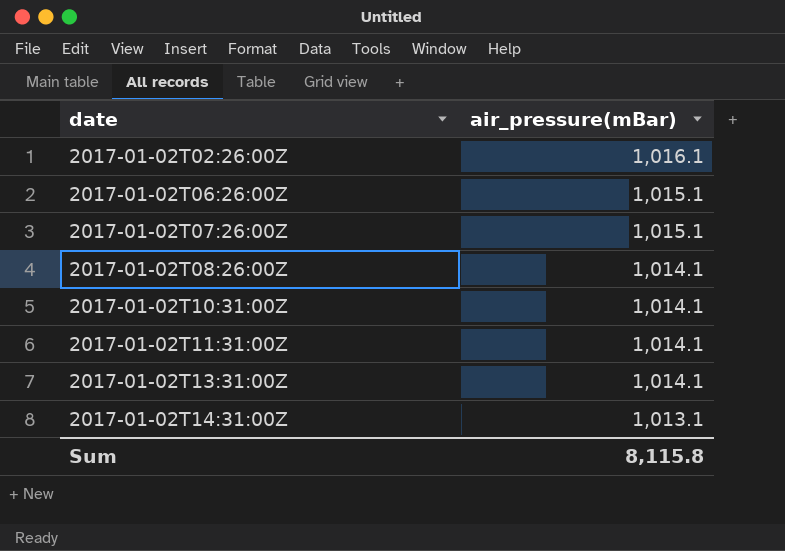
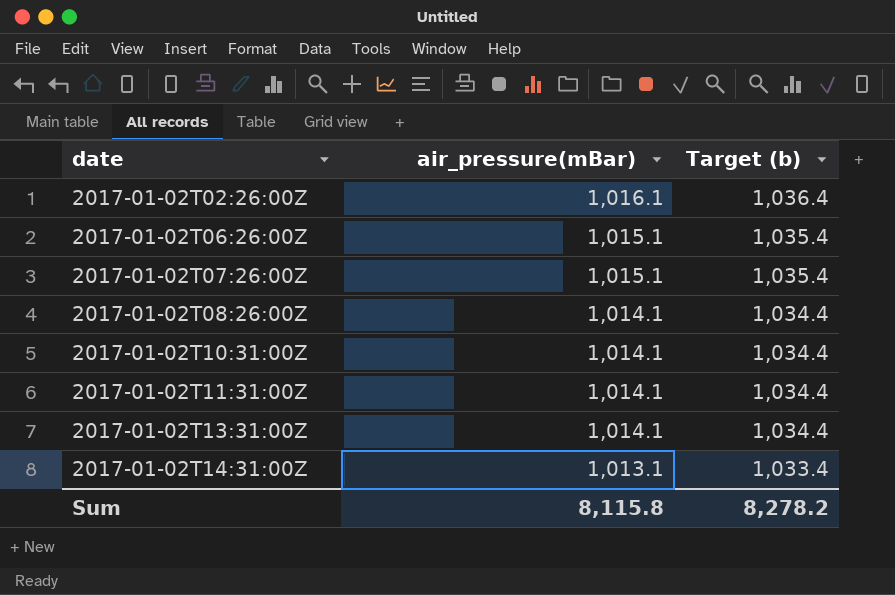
column Target (b) | formula: none -> [air_pressure(mBar)] * 1.02

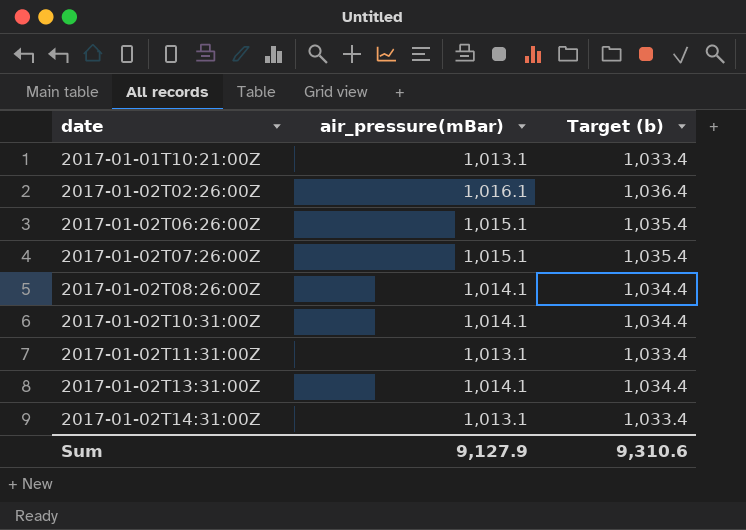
row 2017-01-01T10:21:00Z: none -> 1,013.1 | 1,033.4
2017-01-02T11:31:00Z | air_pressure(mBar): 1,014.1 -> 1,013.1
2017-01-02T11:31:00Z | Target (b): 1,034.4 -> 1,033.4
Sum | air_pressure(mBar): 8,115.8 -> 9,127.9
Sum | Target (b): 8,278.2 -> 9,310.6

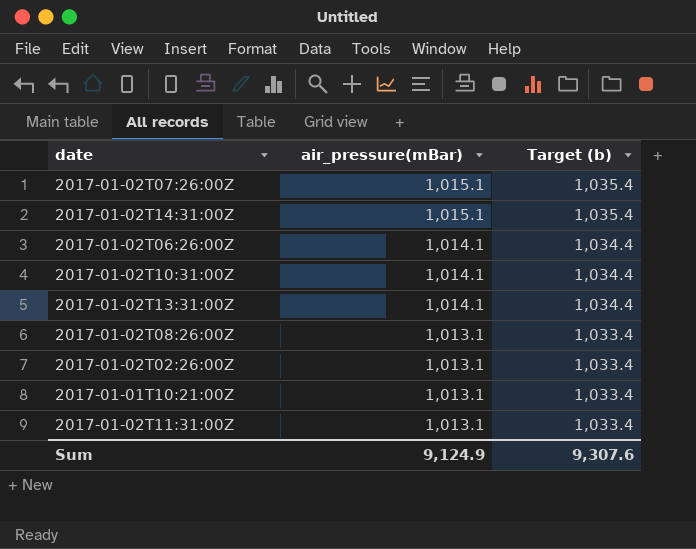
row order: date ascending -> air_pressure(mBar) descending
2017-01-02T14:31:00Z | air_pressure(mBar): 1,013.1 -> 1,015.1
2017-01-02T14:31:00Z | Target (b): 1,033.4 -> 1,035.4
2017-01-02T06:26:00Z | air_pressure(mBar): 1,015.1 -> 1,014.1
2017-01-02T06:26:00Z | Target (b): 1,035.4 -> 1,034.4
2017-01-02T08:26:00Z | air_pressure(mBar): 1,014.1 -> 1,013.1
2017-01-02T08:26:00Z | Target (b): 1,034.4 -> 1,033.4
2017-01-02T02:26:00Z | air_pressure(mBar): 1,016.1 -> 1,013.1
2017-01-02T02:26:00Z | Target (b): 1,036.4 -> 1,033.4
Sum | air_pressure(mBar): 9,127.9 -> 9,124.9
Sum | Target (b): 9,310.6 -> 9,307.6

